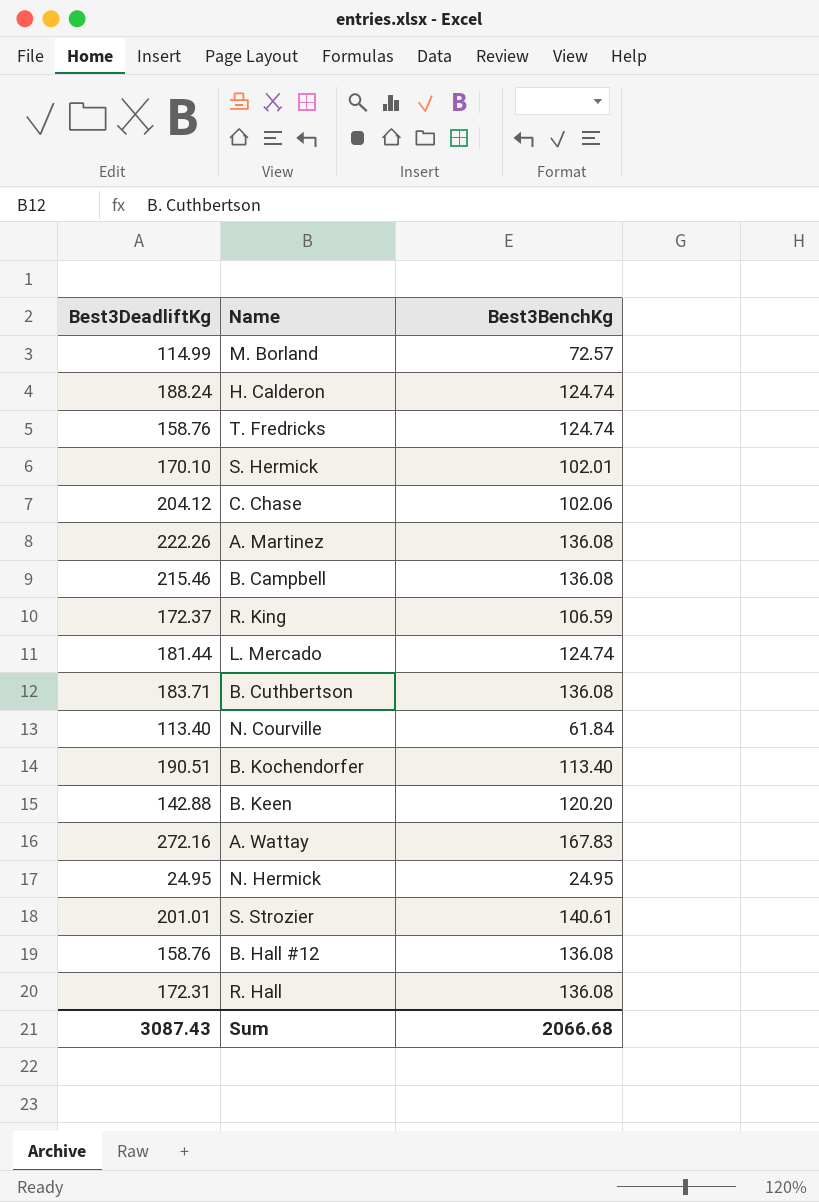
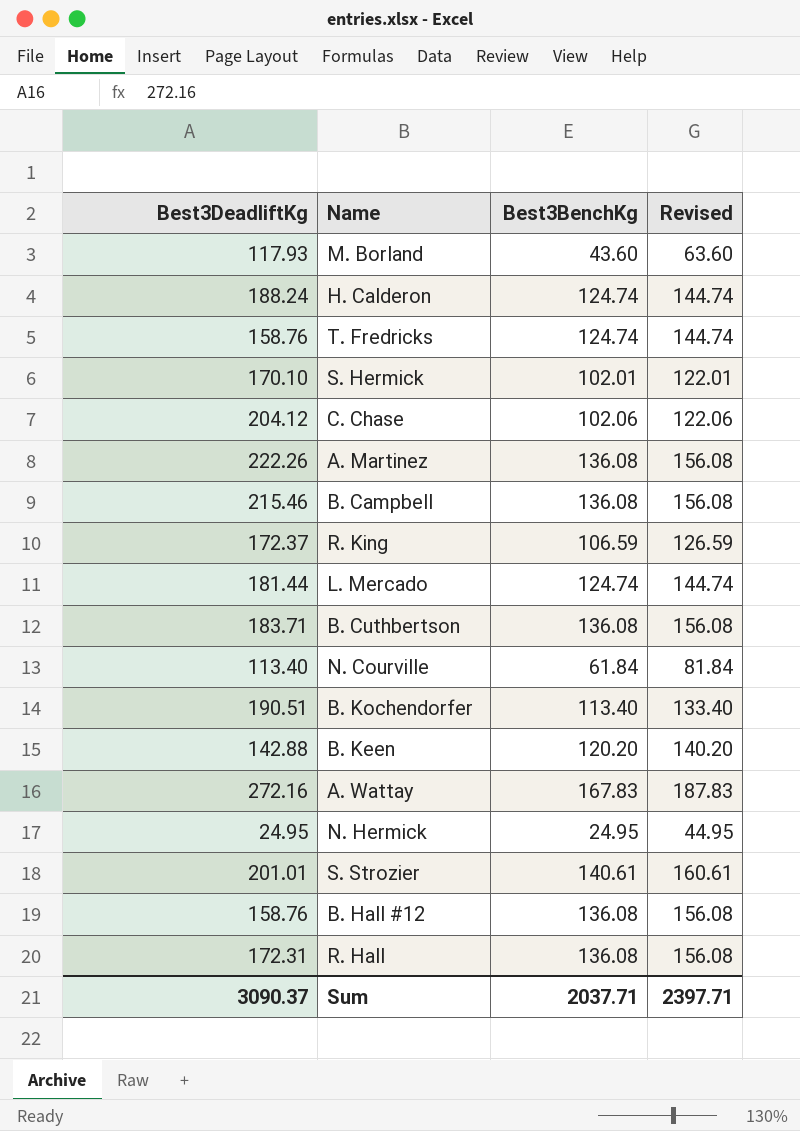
column Revised | formula: none -> [Best3BenchKg] + 20
M. Borland | Best3DeadliftKg: 114.99 -> 117.93
M. Borland | Best3BenchKg: 72.57 -> 43.60
Sum | Best3DeadliftKg: 3087.43 -> 3090.37
Sum | Best3BenchKg: 2066.68 -> 2037.71

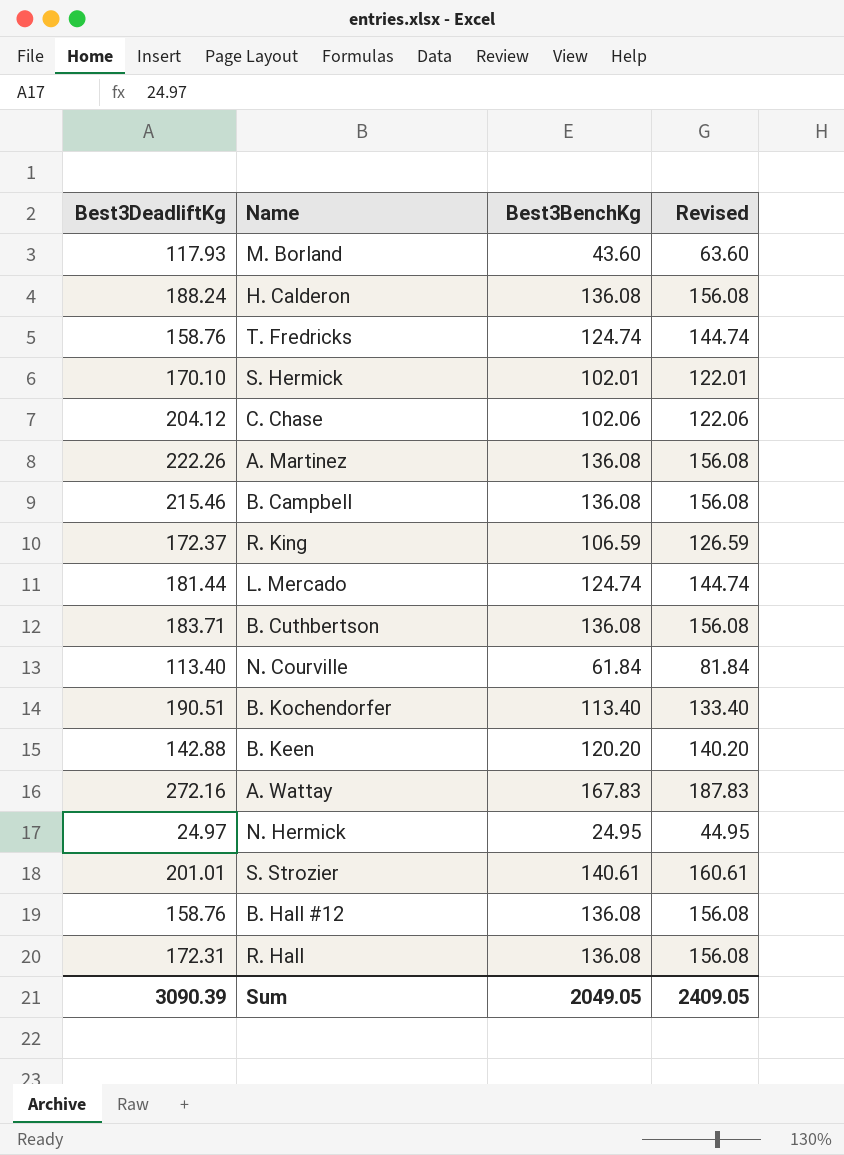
H. Calderon | Best3BenchKg: 124.74 -> 136.08
H. Calderon | Revised: 144.74 -> 156.08
N. Hermick | Best3DeadliftKg: 24.95 -> 24.97
Sum | Best3DeadliftKg: 3090.37 -> 3090.39
Sum | Best3BenchKg: 2037.71 -> 2049.05
Sum | Revised: 2397.71 -> 2409.05

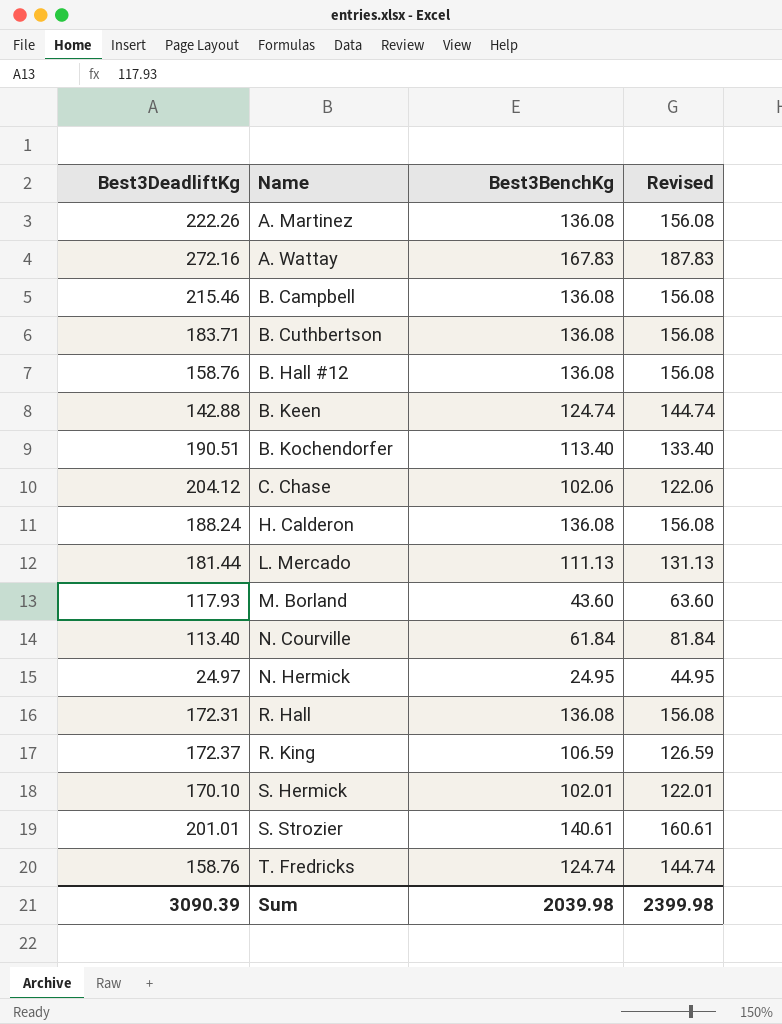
row order: none -> Name ascending
B. Keen | Best3BenchKg: 120.20 -> 124.74
B. Keen | Revised: 140.20 -> 144.74
L. Mercado | Best3BenchKg: 124.74 -> 111.13
L. Mercado | Revised: 144.74 -> 131.13
Sum | Best3BenchKg: 2049.05 -> 2039.98
Sum | Revised: 2409.05 -> 2399.98

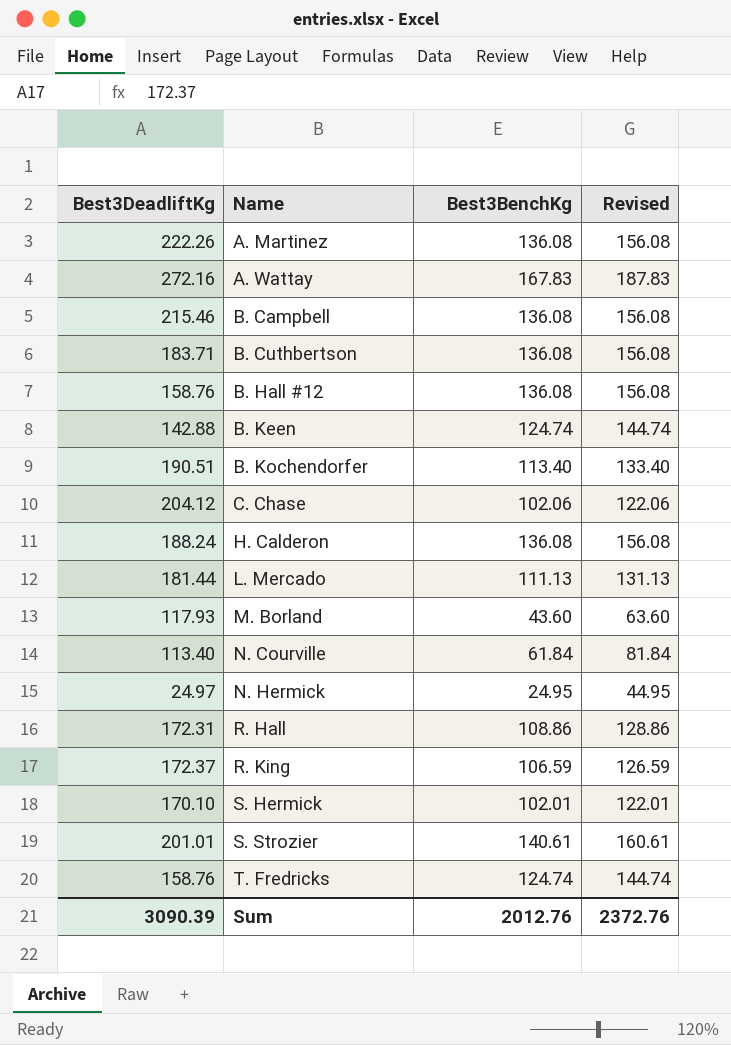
R. Hall | Best3BenchKg: 136.08 -> 108.86
R. Hall | Revised: 156.08 -> 128.86
Sum | Best3BenchKg: 2039.98 -> 2012.76
Sum | Revised: 2399.98 -> 2372.76

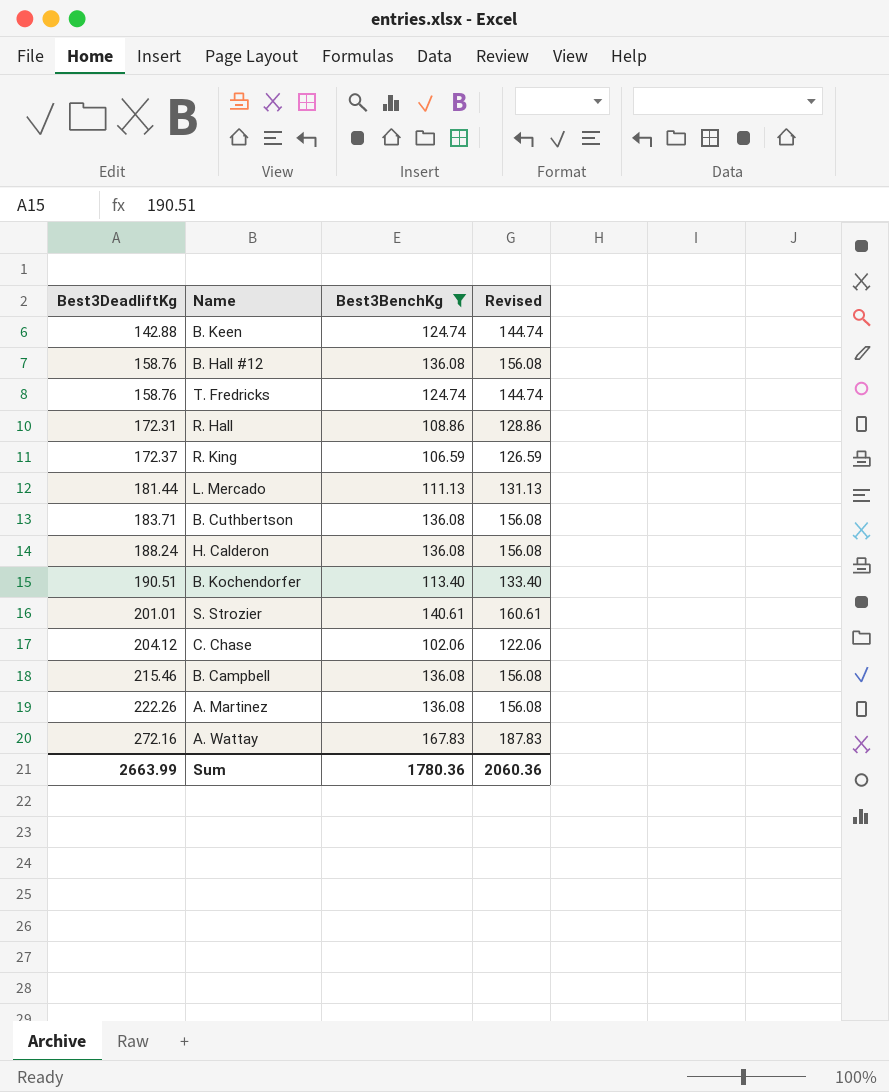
filter: none -> Best3BenchKg >= 102.06
row order: Name ascending -> Best3DeadliftKg ascending
Sum | Best3DeadliftKg: 3090.39 -> 2663.99
Sum | Best3BenchKg: 2012.76 -> 1780.36
Sum | Revised: 2372.76 -> 2060.36

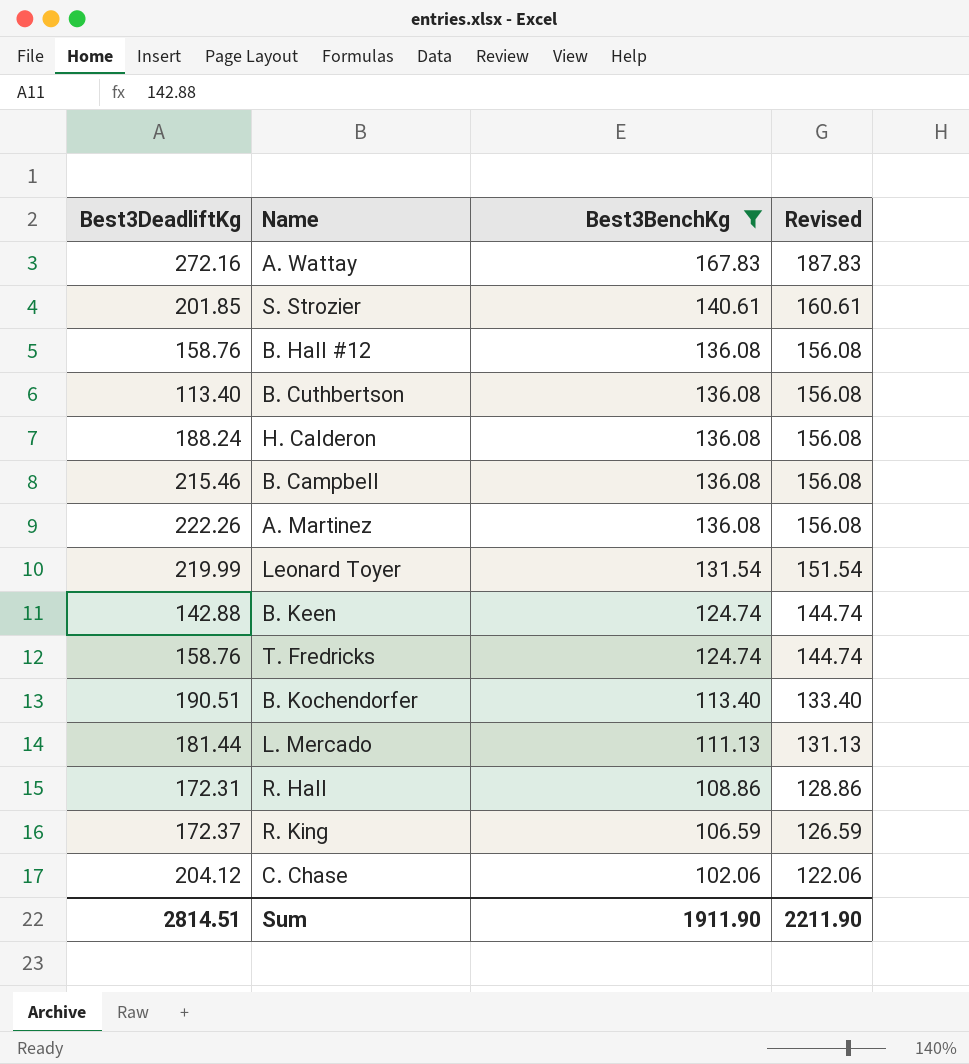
row order: Best3DeadliftKg ascending -> Best3BenchKg descending
S. Strozier | Best3DeadliftKg: 201.01 -> 201.85
B. Cuthbertson | Best3DeadliftKg: 183.71 -> 113.40
row Leonard Toyer: none -> 219.99 | 131.54 | 151.54
Sum | Best3DeadliftKg: 2663.99 -> 2814.51
Sum | Best3BenchKg: 1780.36 -> 1911.90
Sum | Revised: 2060.36 -> 2211.90

